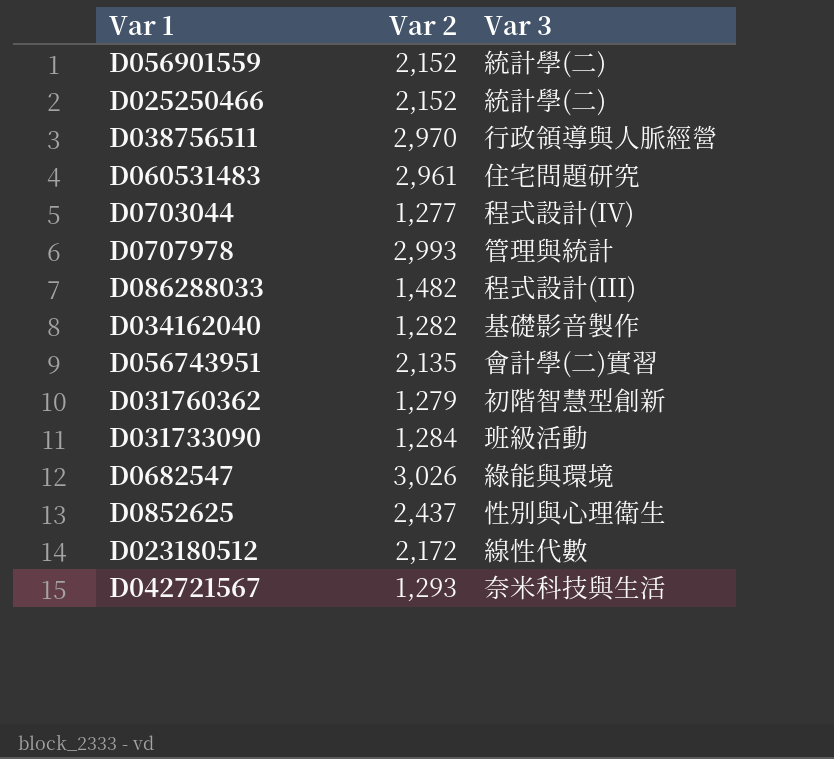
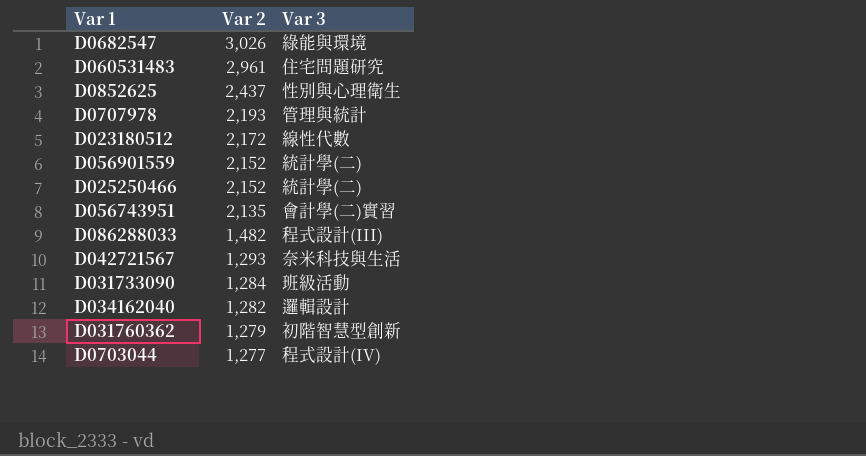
row order: none -> Var 2 descending
row D038756511: 2,970 | 行政領導與人脈經營 -> none
D0707978 | Var 2: 2,993 -> 2,193
D034162040 | Var 3: 基礎影音製作 -> 邏輯設計

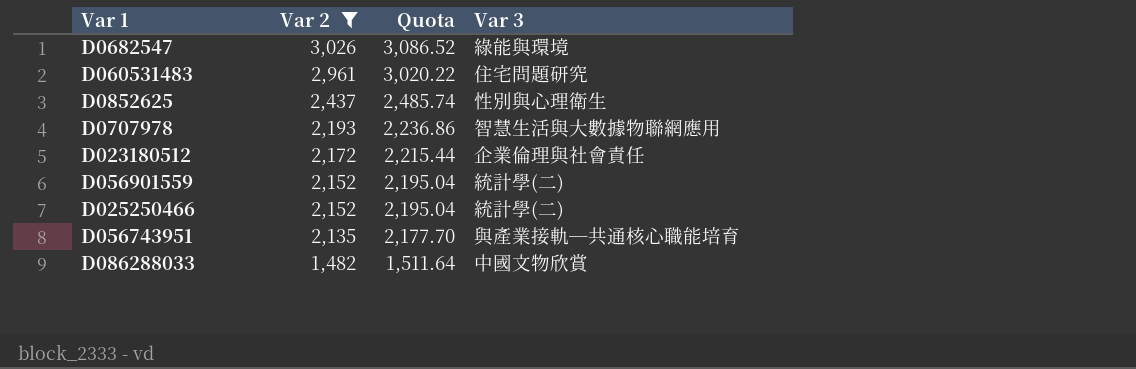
filter: none -> Var 2 >= 1,482
column Quota | formula: none -> [Var 2] * 1.02
D0707978 | Var 3: 管理與統計 -> 智慧生活與大數據物聯網應用
D023180512 | Var 3: 線性代數 -> 企業倫理與社會責任
D056743951 | Var 3: 會計學(二)實習 -> 與產業接軌─共通核心職能培育
D086288033 | Var 3: 程式設計(III) -> 中國文物欣賞

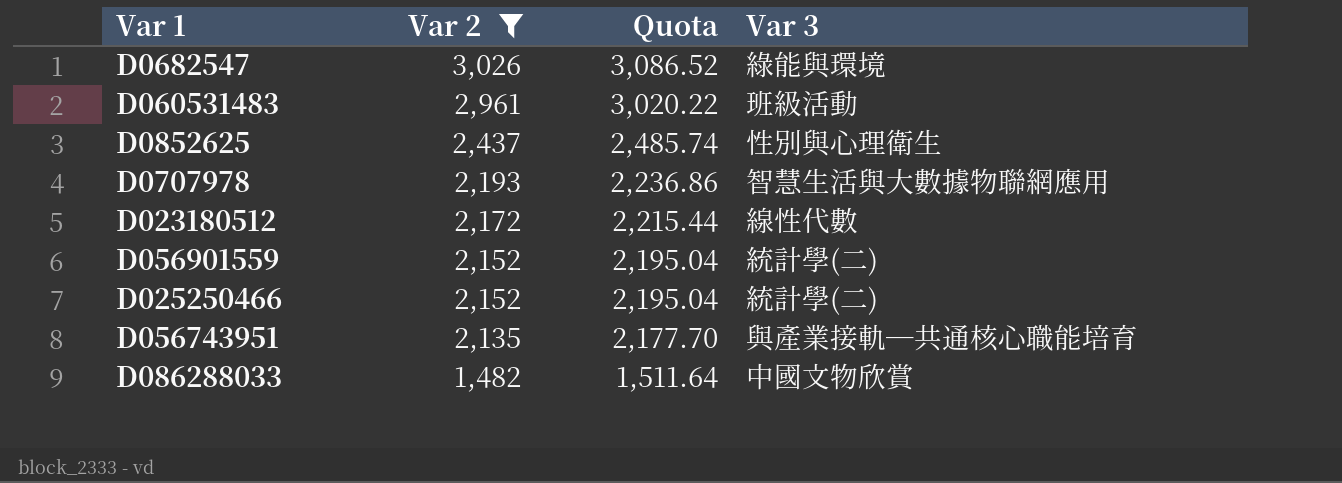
D060531483 | Var 3: 住宅問題研究 -> 班級活動
D023180512 | Var 3: 企業倫理與社會責任 -> 線性代數

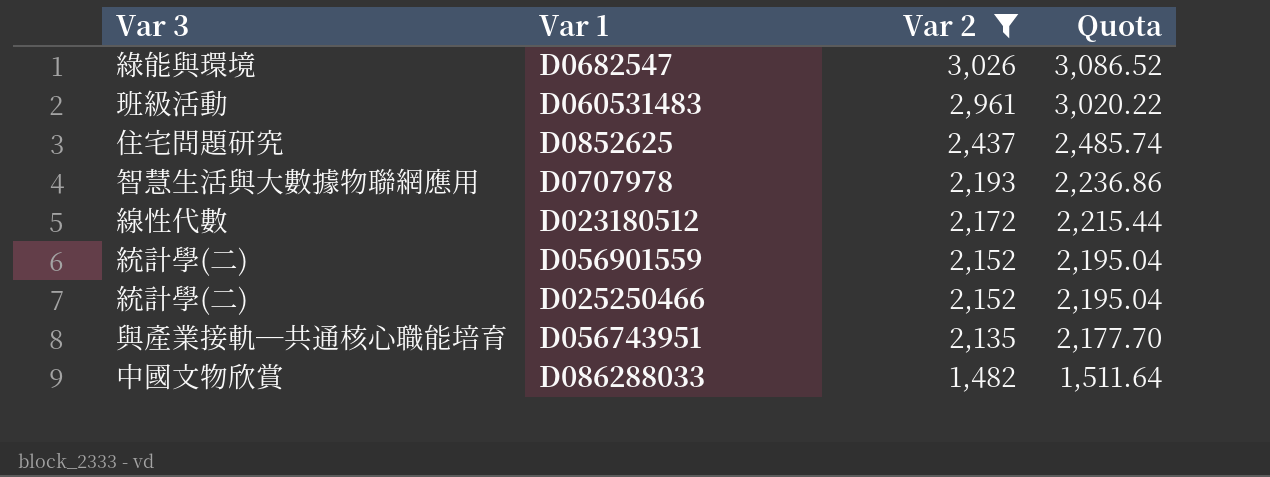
column Var 3 | position: 4 -> 1
D0852625 | Var 3: 性別與心理衛生 -> 住宅問題研究

